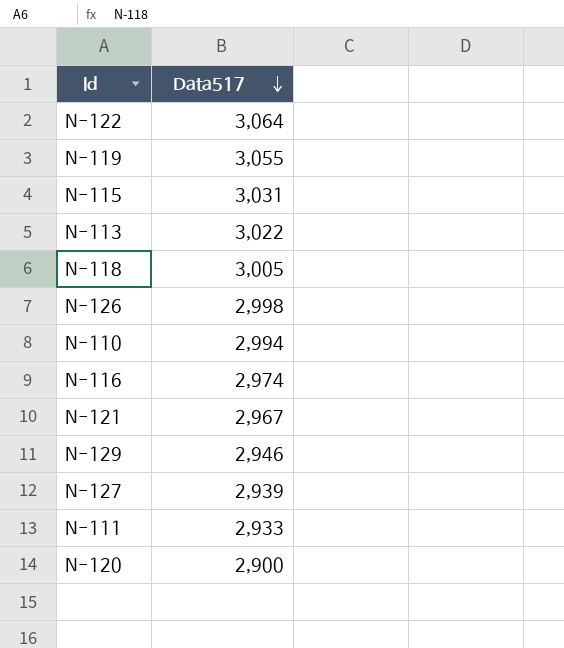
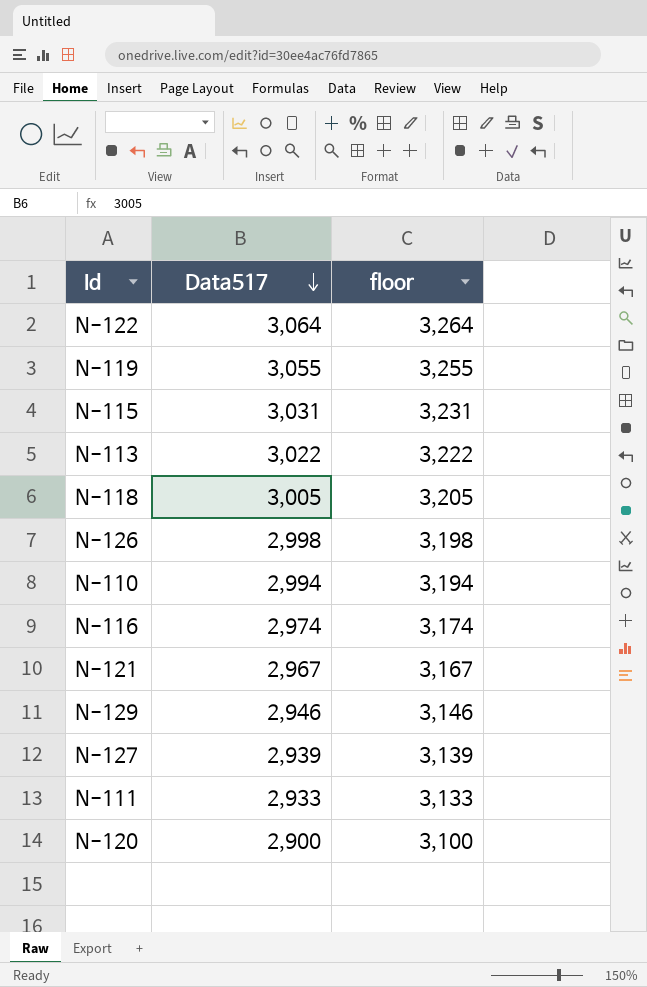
column floor | formula: none -> [Data517] + 200

